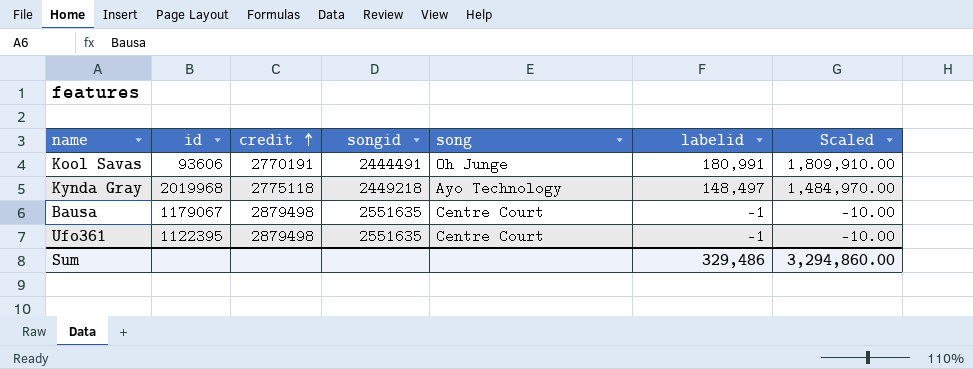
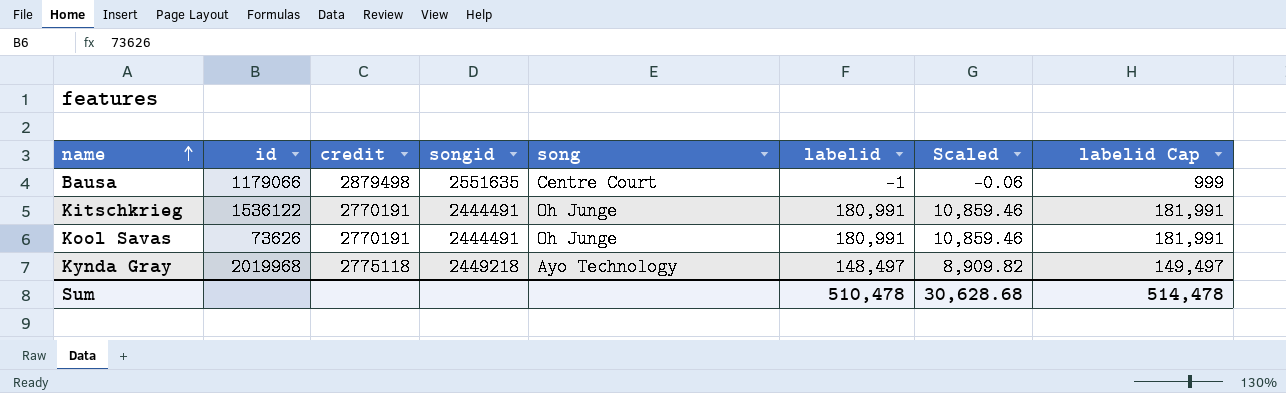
row order: credit ascending -> name ascending
column Scaled | formula: [labelid] * 10 -> [labelid] * 0.06
column labelid Cap | formula: none -> [labelid] + 1000
row Ufo361: 1122395 | 2879498 | 2551635 | Centre Court | -1 | -10.00 -> none
Bausa | id: 1179067 -> 1179066
row Kitschkrieg: none -> 1536122 | 2770191 | 2444491 | Oh Junge | 180,991 | 10,859.46 | 181,991
Kool Savas | id: 93606 -> 73626
Sum | labelid: 329,486 -> 510,478
Sum | Scaled: 3,294,860.00 -> 30,628.68

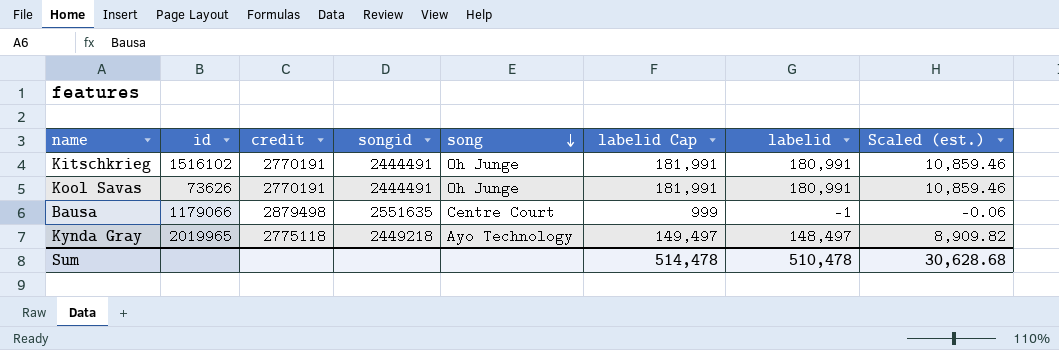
row order: name ascending -> song descending
column labelid Cap | position: 8 -> 6
column name: Scaled -> Scaled (est.)
Kitschkrieg | id: 1536122 -> 1516102
Kynda Gray | id: 2019968 -> 2019965

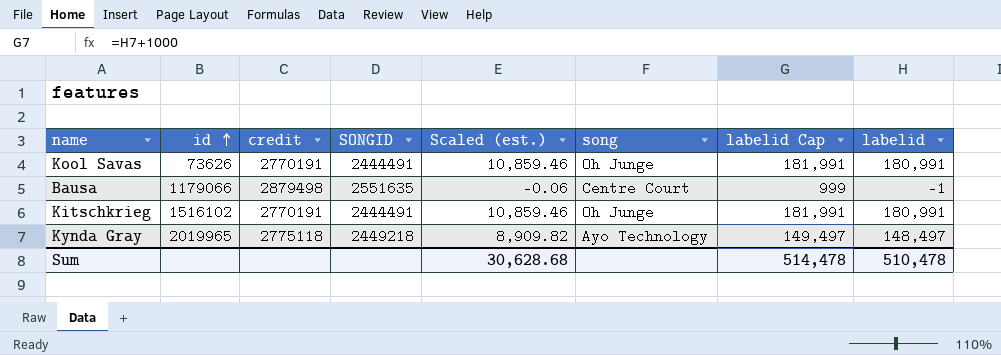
row order: song descending -> id ascending
column name: songid -> SONGID
column Scaled (est.) | position: 8 -> 5

